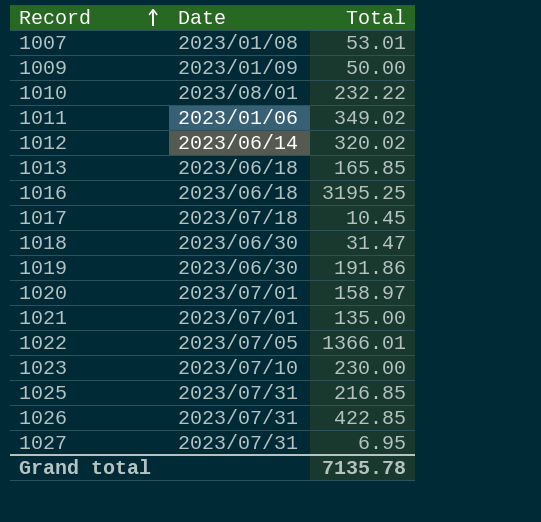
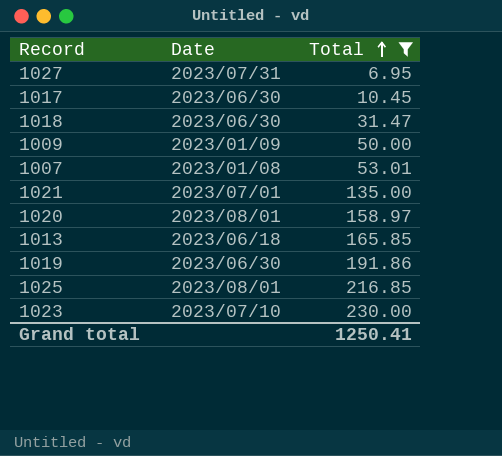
filter: none -> Total <= 230.00
row order: Record ascending -> Total ascending
1017 | Date: 2023/07/18 -> 2023/06/30
1020 | Date: 2023/07/01 -> 2023/08/01
1025 | Date: 2023/07/31 -> 2023/08/01
Grand total | Total: 7135.78 -> 1250.41

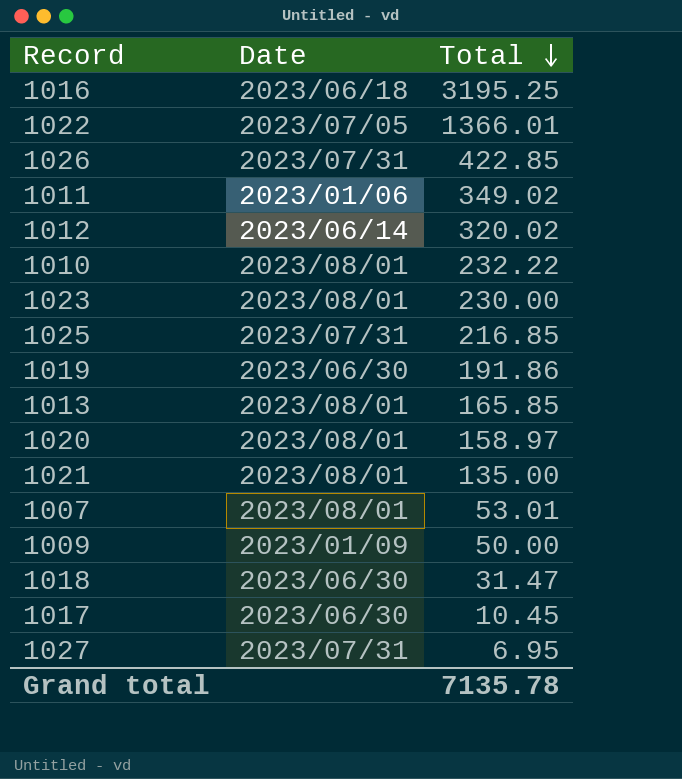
filter: Total <= 230.00 -> none
row order: Total ascending -> Total descending
1023 | Date: 2023/07/10 -> 2023/08/01
1025 | Date: 2023/08/01 -> 2023/07/31
1013 | Date: 2023/06/18 -> 2023/08/01
1021 | Date: 2023/07/01 -> 2023/08/01
1007 | Date: 2023/01/08 -> 2023/08/01
Grand total | Total: 1250.41 -> 7135.78

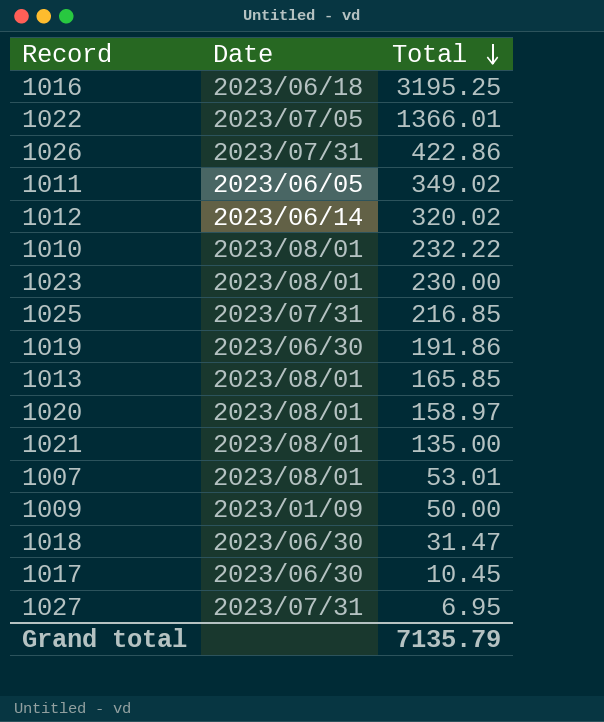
1026 | Total: 422.85 -> 422.86
1011 | Date: 2023/01/06 -> 2023/06/05
Grand total | Total: 7135.78 -> 7135.79

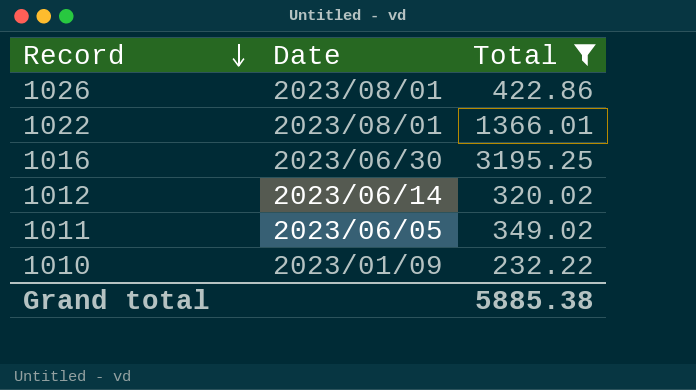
filter: none -> Total >= 232.22
row order: Total descending -> Record descending
1026 | Date: 2023/07/31 -> 2023/08/01
1022 | Date: 2023/07/05 -> 2023/08/01
1016 | Date: 2023/06/18 -> 2023/06/30
1010 | Date: 2023/08/01 -> 2023/01/09
Grand total | Total: 7135.79 -> 5885.38

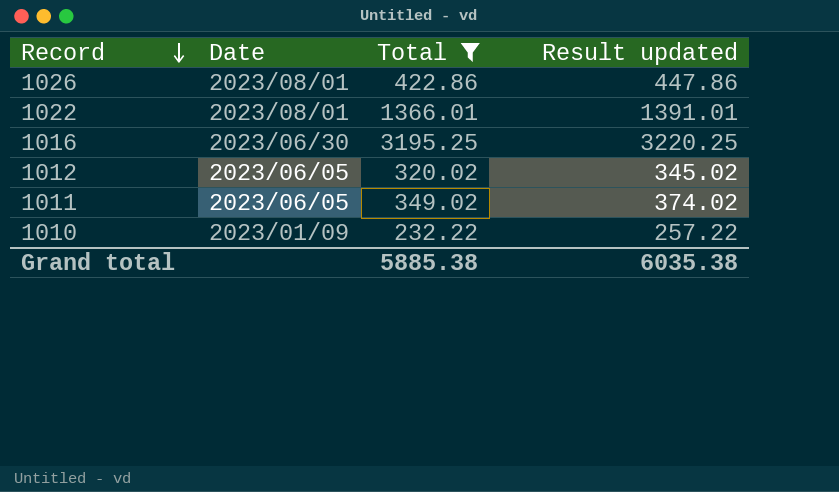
column Result updated | formula: none -> [Total] + 25
1012 | Date: 2023/06/14 -> 2023/06/05

